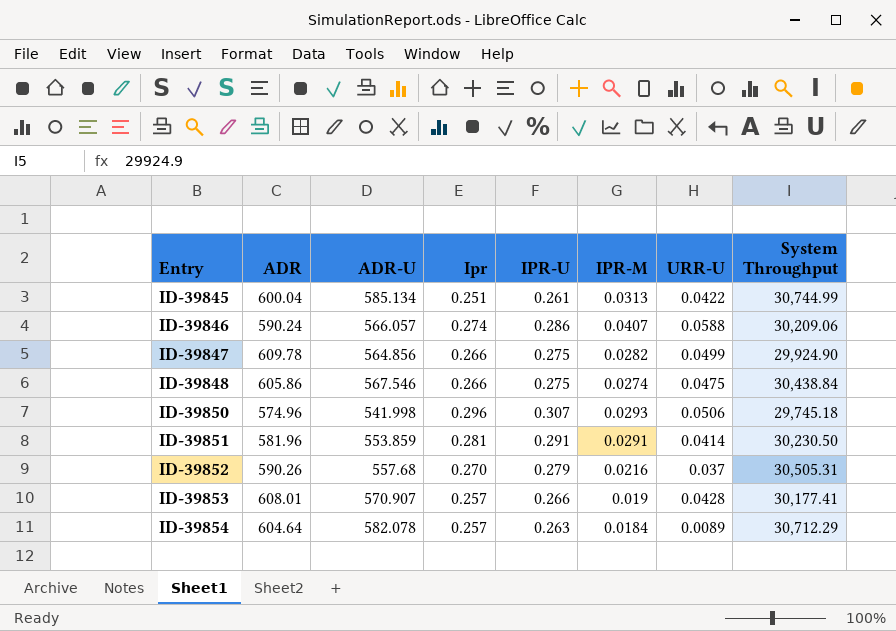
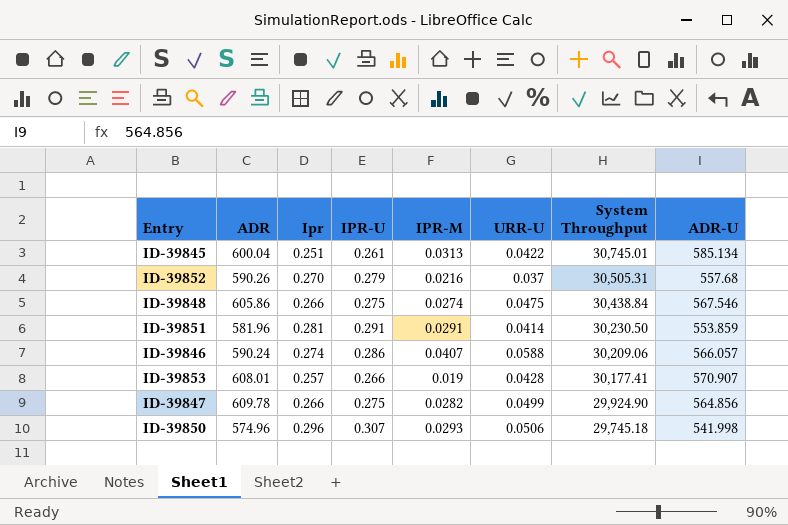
row order: Entry ascending -> System Throughput descending
column ADR-U | position: 3 -> 8
row ID-39854: 604.64 | 582.078 | 0.257 | 0.263 | 0.0184 | 0.0089 | 30,712.29 -> none
ID-39845 | System Throughput: 30,744.99 -> 30,745.01

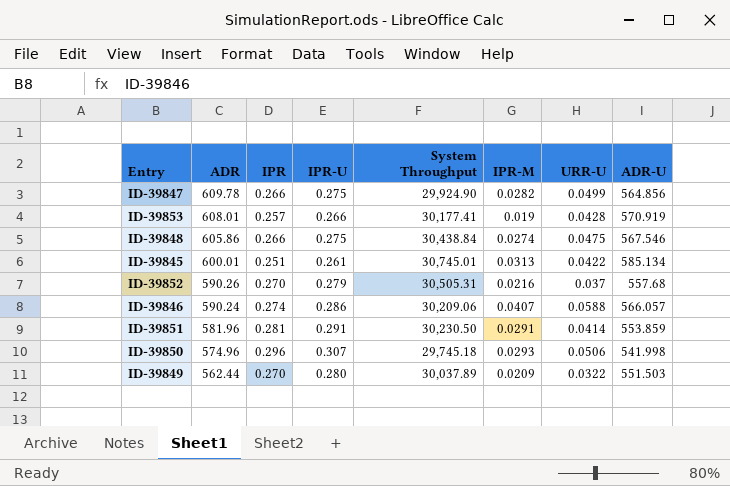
row order: System Throughput descending -> ADR descending
column name: Ipr -> IPR
column System Throughput | position: 7 -> 5
ID-39853 | ADR-U: 570.907 -> 570.919
ID-39845 | ADR: 600.04 -> 600.01
row ID-39849: none -> 562.44 | 0.270 | 0.280 | 30,037.89 | 0.0209 | 0.0322 | 551.503

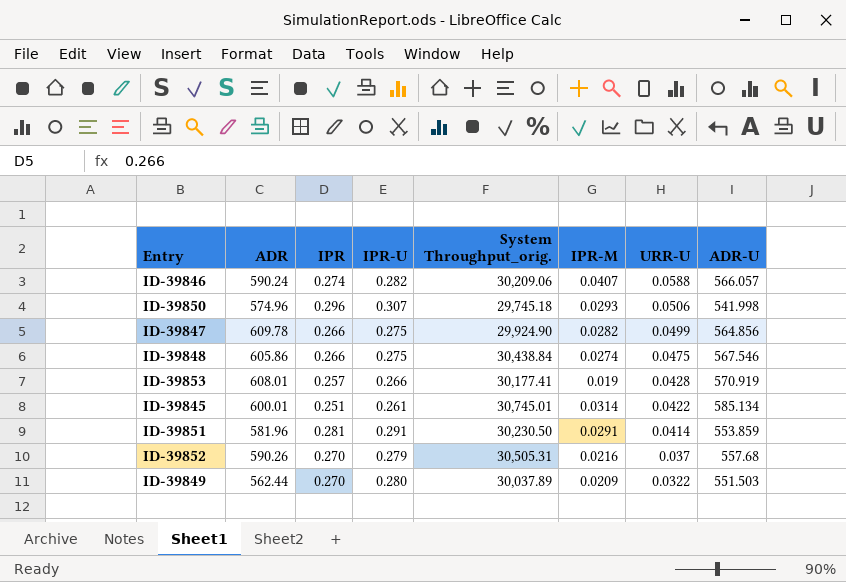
row order: ADR descending -> URR-U descending
column name: System Throughput -> System Throughput_orig.
ID-39846 | IPR-U: 0.286 -> 0.282
ID-39845 | IPR-M: 0.0313 -> 0.0314

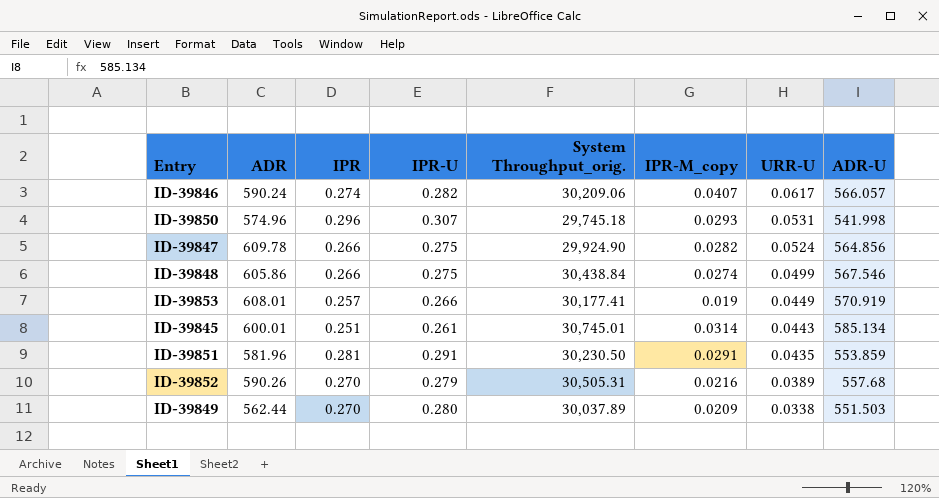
column name: IPR-M -> IPR-M_copy
ID-39846 | URR-U: 0.0588 -> 0.0617
ID-39850 | URR-U: 0.0506 -> 0.0531
ID-39847 | URR-U: 0.0499 -> 0.0524
ID-39848 | URR-U: 0.0475 -> 0.0499
ID-39853 | URR-U: 0.0428 -> 0.0449
ID-39845 | URR-U: 0.0422 -> 0.0443
ID-39851 | URR-U: 0.0414 -> 0.0435
ID-39852 | URR-U: 0.037 -> 0.0389
ID-39849 | URR-U: 0.0322 -> 0.0338

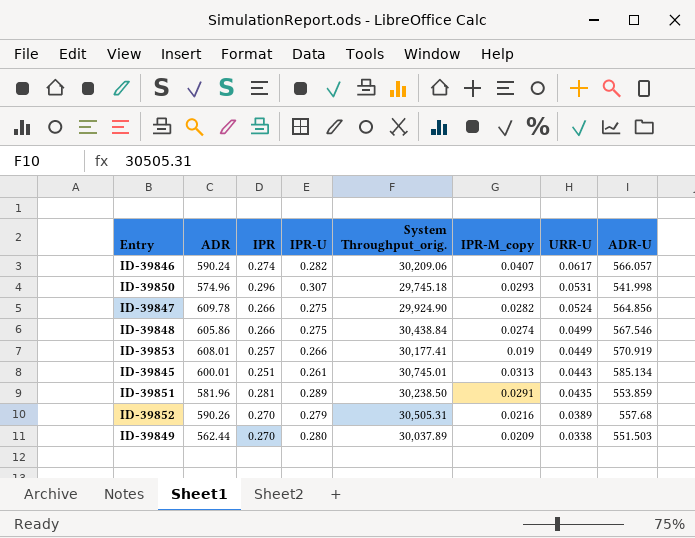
ID-39845 | IPR-M_copy: 0.0314 -> 0.0313
ID-39851 | IPR-U: 0.291 -> 0.289
ID-39851 | System Throughput_orig.: 30,230.50 -> 30,238.50

